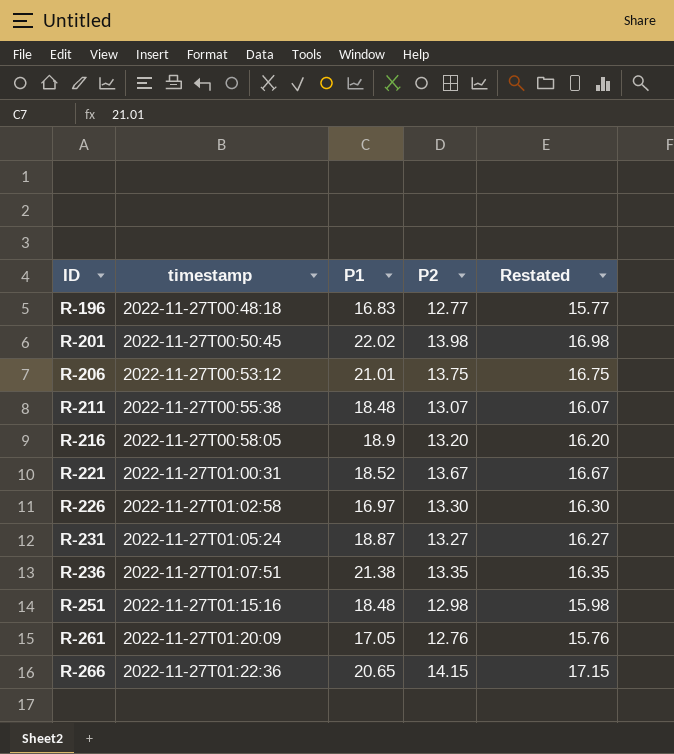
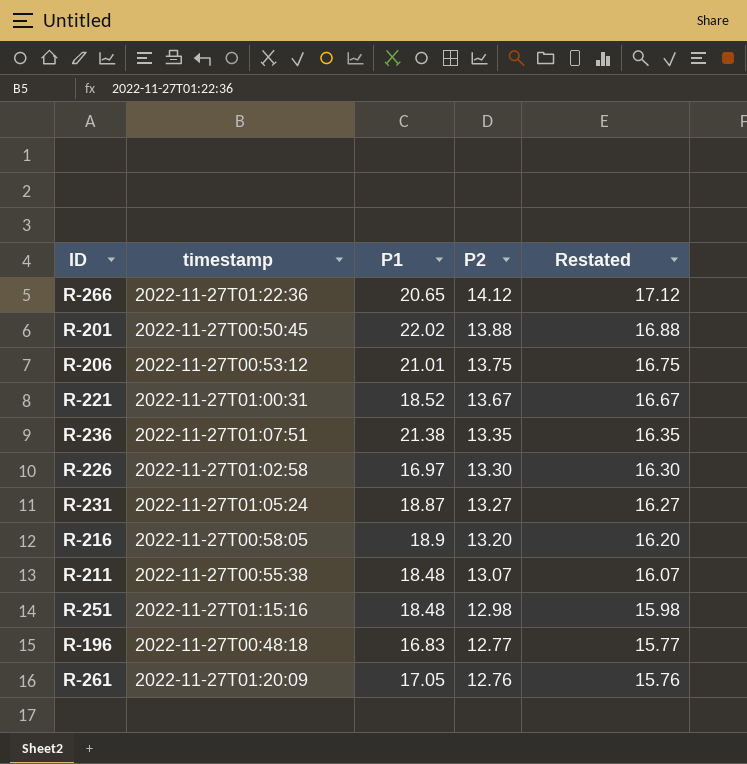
row order: ID ascending -> P2 descending
R-266 | P2: 14.15 -> 14.12
R-266 | Restated: 17.15 -> 17.12
R-201 | P2: 13.98 -> 13.88
R-201 | Restated: 16.98 -> 16.88

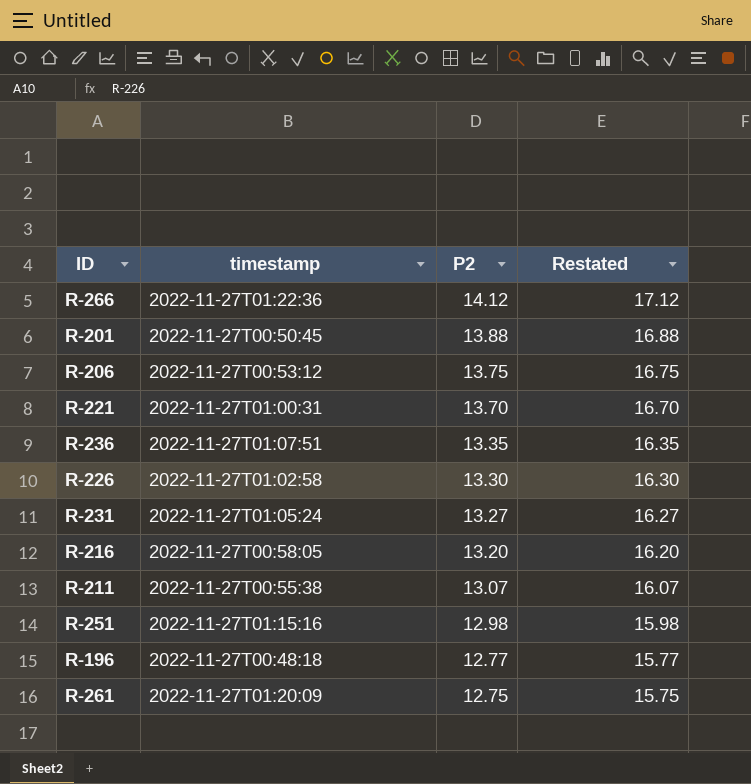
column P1 | position: 3 -> none
R-221 | P2: 13.67 -> 13.70
R-221 | Restated: 16.67 -> 16.70
R-261 | P2: 12.76 -> 12.75
R-261 | Restated: 15.76 -> 15.75

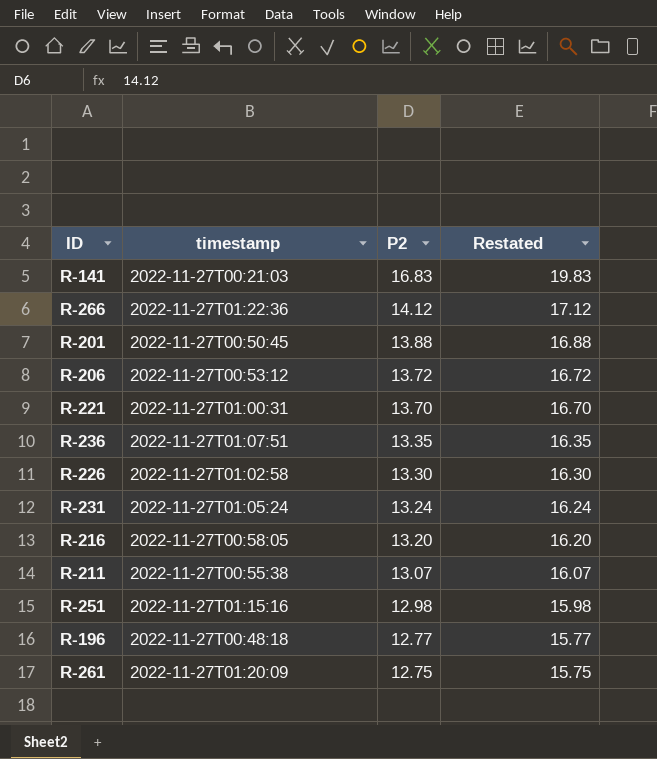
row R-141: none -> 2022-11-27T00:21:03 | 16.83 | 19.83
R-206 | P2: 13.75 -> 13.72
R-206 | Restated: 16.75 -> 16.72
R-231 | P2: 13.27 -> 13.24
R-231 | Restated: 16.27 -> 16.24

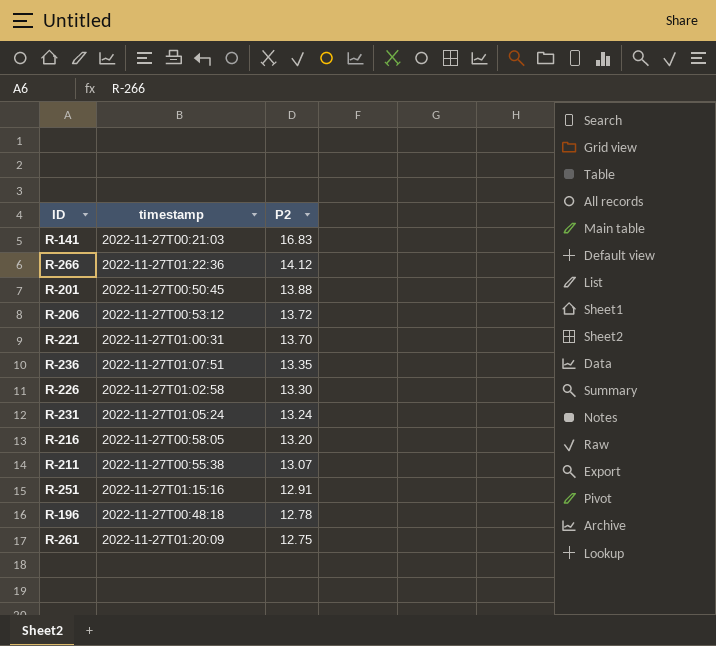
column Restated | formula: [P2] + 3 -> none
R-251 | P2: 12.98 -> 12.91
R-196 | P2: 12.77 -> 12.78

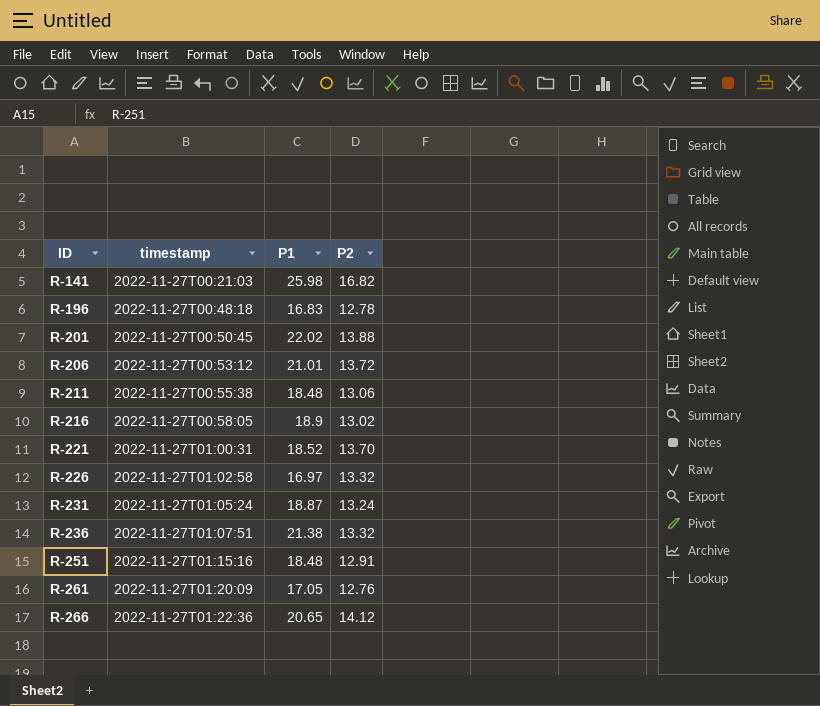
row order: P2 descending -> ID ascending
column P1 | position: none -> 3
R-141 | P2: 16.83 -> 16.82
R-211 | P2: 13.07 -> 13.06
R-216 | P2: 13.20 -> 13.02
R-226 | P2: 13.30 -> 13.32
R-236 | P2: 13.35 -> 13.32
R-261 | P2: 12.75 -> 12.76

